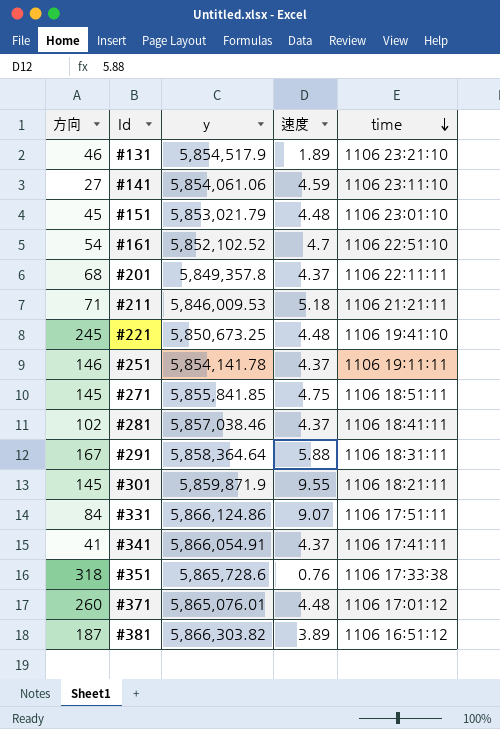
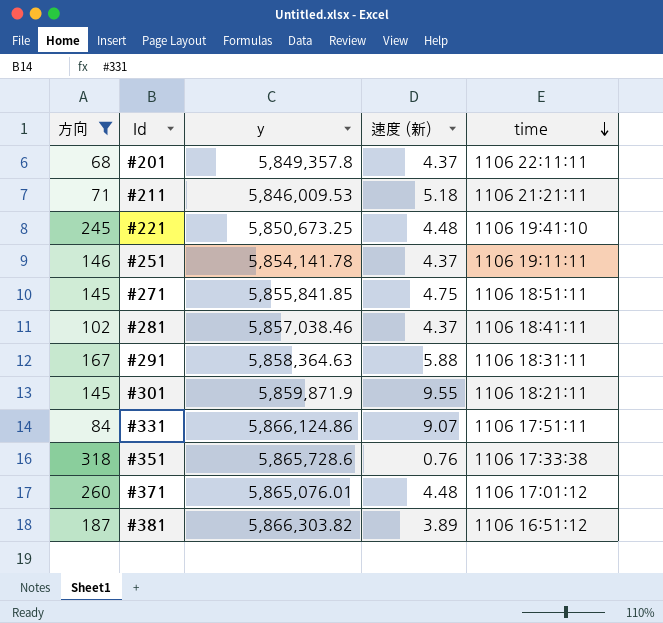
filter: none -> 方向 >= 68
column name: 速度 -> 速度 (新)
#291 | y: 5,858,364.64 -> 5,858,364.63

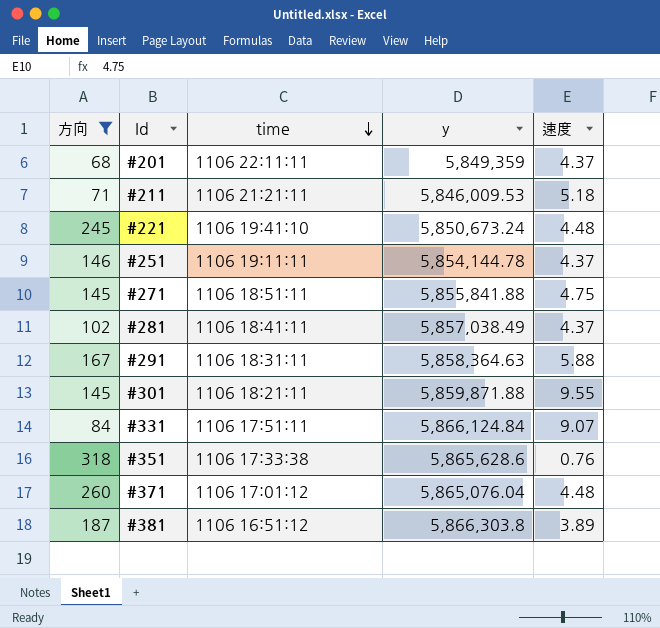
column time | position: 5 -> 3
column name: 速度 (新) -> 速度
#201 | y: 5,849,357.8 -> 5,849,359
#221 | y: 5,850,673.25 -> 5,850,673.24
#251 | y: 5,854,141.78 -> 5,854,144.78
#271 | y: 5,855,841.85 -> 5,855,841.88
#281 | y: 5,857,038.46 -> 5,857,038.49
#301 | y: 5,859,871.9 -> 5,859,871.88
#331 | y: 5,866,124.86 -> 5,866,124.84
#351 | y: 5,865,728.6 -> 5,865,628.6
#371 | y: 5,865,076.01 -> 5,865,076.04
#381 | y: 5,866,303.82 -> 5,866,303.8

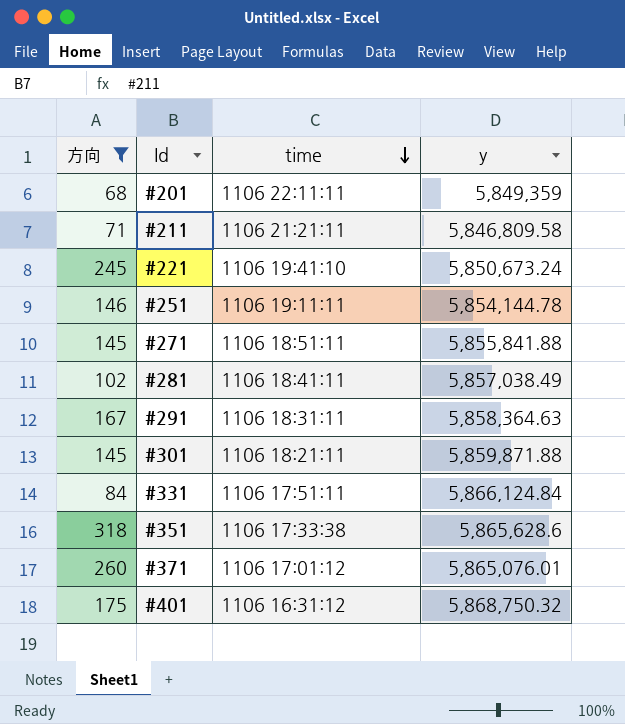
column 速度 | position: 5 -> none
row #381: 187 | 1106 16:51:12 | 5,866,303.8 | 3.89 -> none
#211 | y: 5,846,009.53 -> 5,846,809.58
#371 | y: 5,865,076.04 -> 5,865,076.01
row #401: none -> 175 | 1106 16:31:12 | 5,868,750.32

